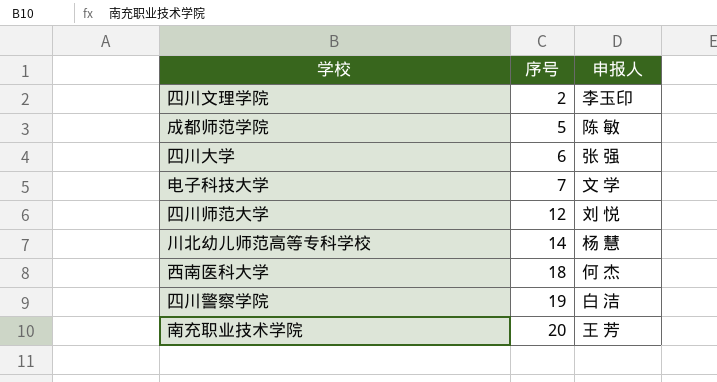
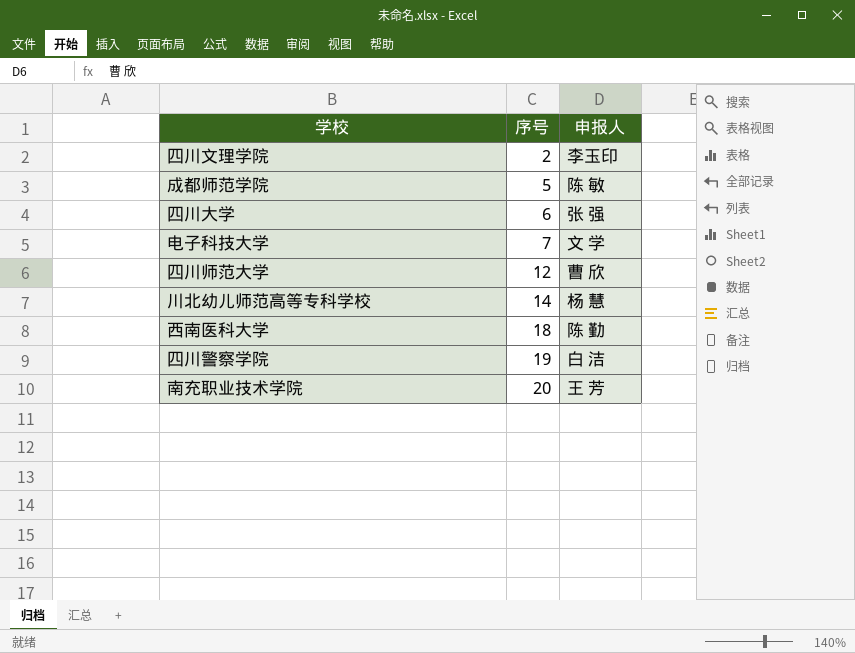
四川师范大学 | 申报人: 刘 悦 -> 曹 欣
西南医科大学 | 申报人: 何 杰 -> 陈 勤

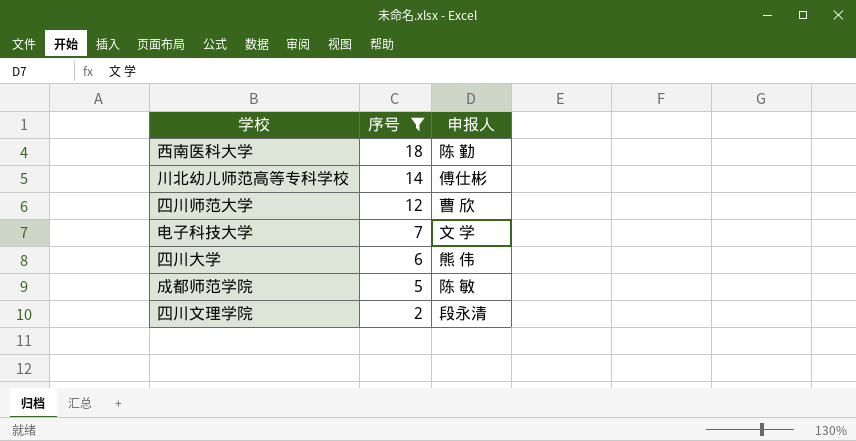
filter: none -> 序号 <= 18
row order: 序号 ascending -> 序号 descending
川北幼儿师范高等专科学校 | 申报人: 杨 慧 -> 傅仕彬
四川大学 | 申报人: 张 强 -> 熊 伟
四川文理学院 | 申报人: 李玉印 -> 段永清

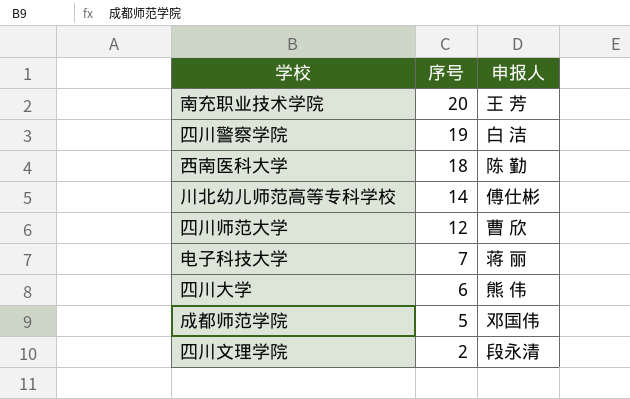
filter: 序号 <= 18 -> none
电子科技大学 | 申报人: 文 学 -> 蒋 丽
成都师范学院 | 申报人: 陈 敏 -> 邓国伟

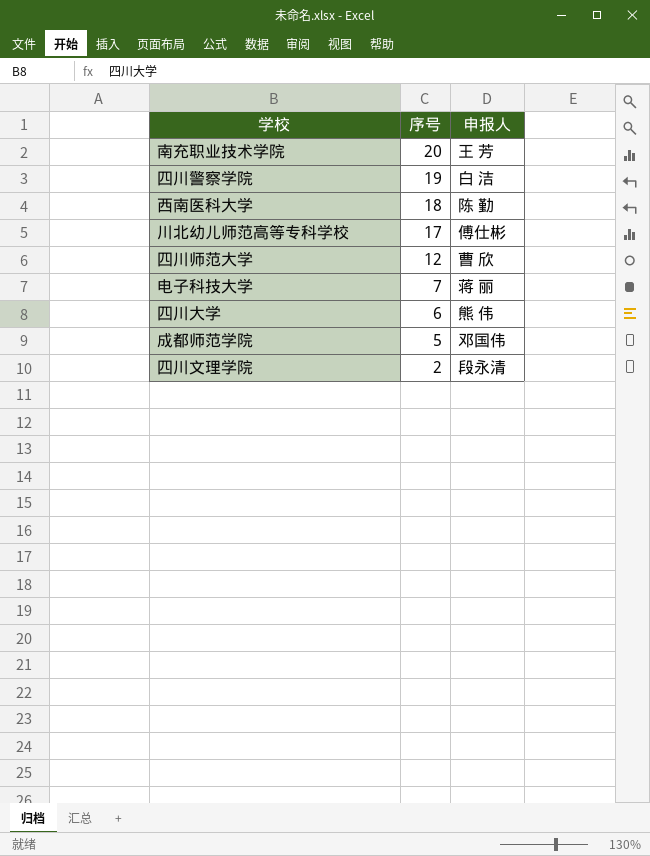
川北幼儿师范高等专科学校 | 序号: 14 -> 17

